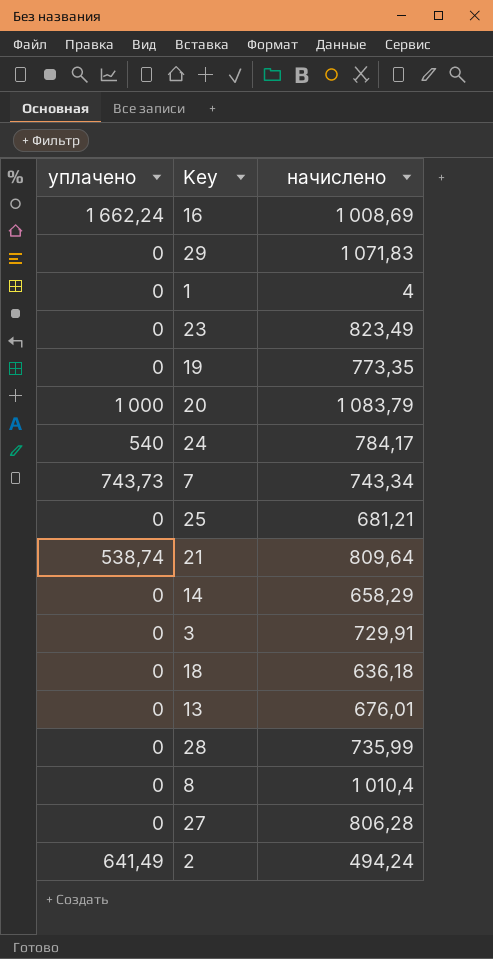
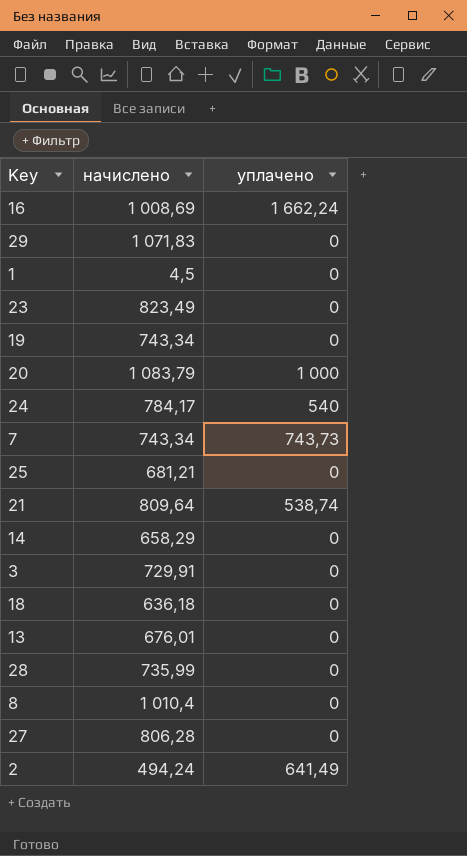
column уплачено | position: 1 -> 3
1 | начислено: 4 -> 4,5
19 | начислено: 773,35 -> 743,34

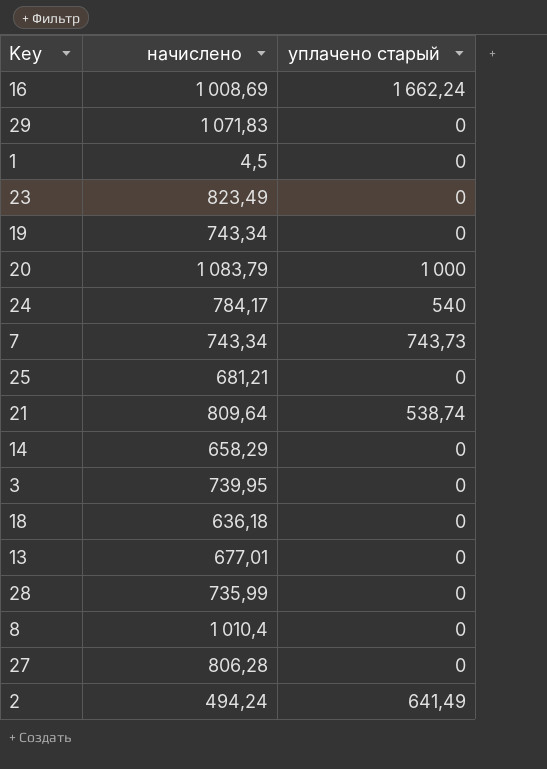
column name: уплачено -> уплачено старый
3 | начислено: 729,91 -> 739,95
13 | начислено: 676,01 -> 677,01

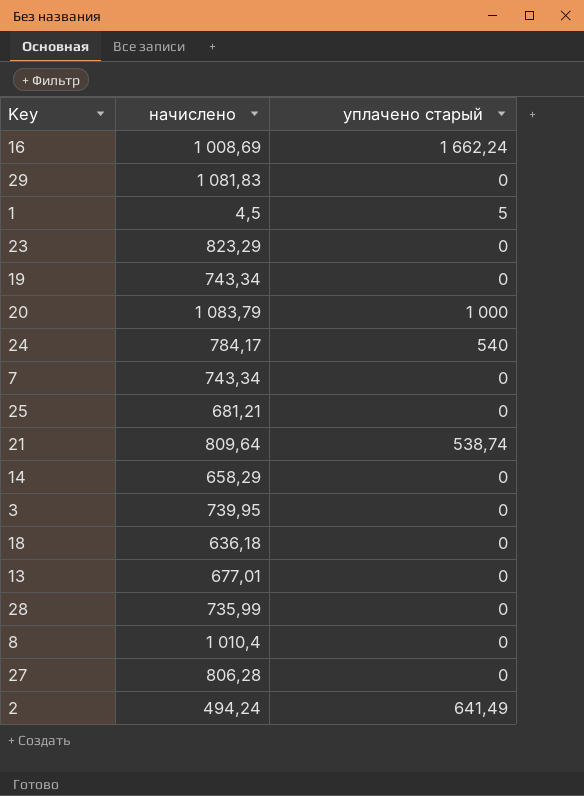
29 | начислено: 1 071,83 -> 1 081,83
1 | уплачено старый: 0 -> 5
23 | начислено: 823,49 -> 823,29
7 | уплачено старый: 743,73 -> 0

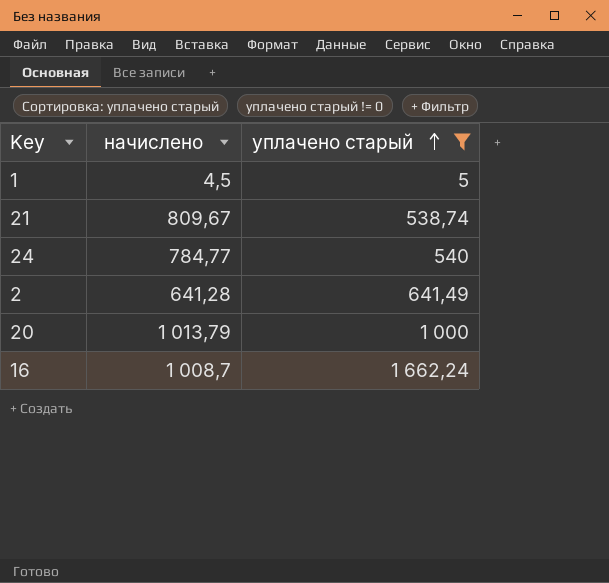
filter: none -> уплачено старый != 0
row order: none -> уплачено старый ascending
21 | начислено: 809,64 -> 809,67
24 | начислено: 784,17 -> 784,77
2 | начислено: 494,24 -> 641,28
20 | начислено: 1 083,79 -> 1 013,79
16 | начислено: 1 008,69 -> 1 008,7

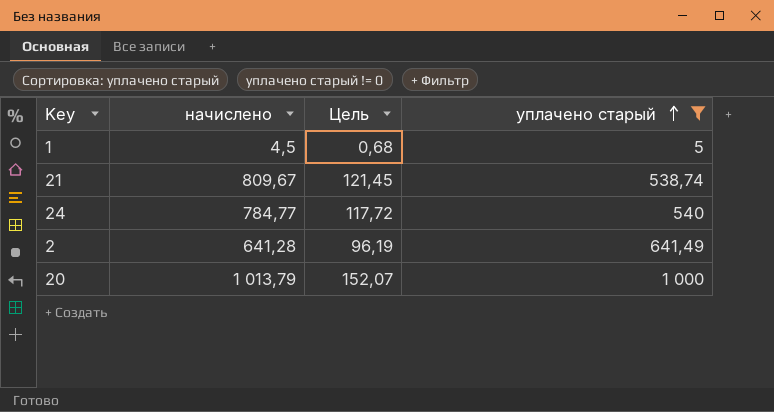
column Цель | formula: none -> [начислено] * 0,15
row 16: 1 008,7 | 1 662,24 -> none

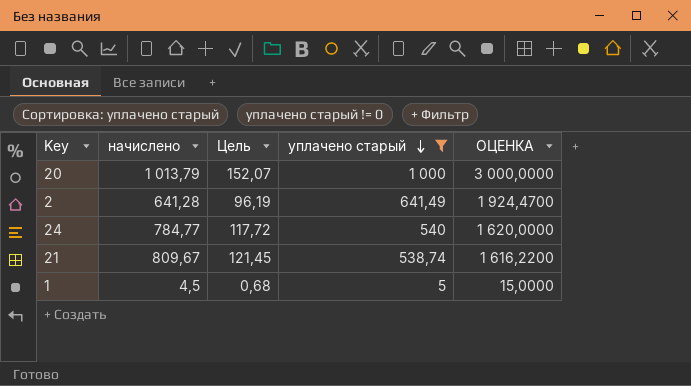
row order: уплачено старый ascending -> уплачено старый descending
column ОЦЕНКА | formula: none -> [уплачено старый] * 3

